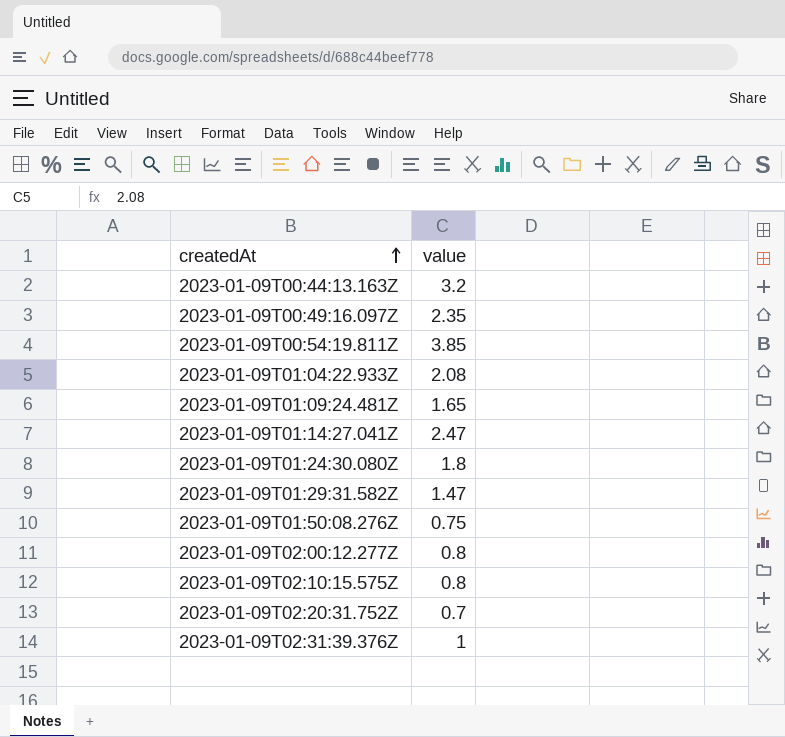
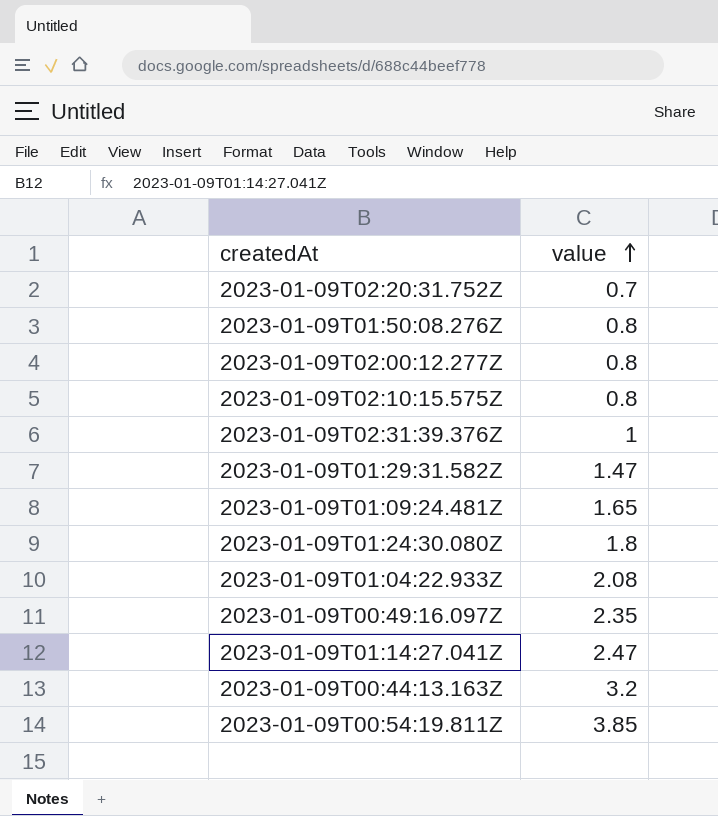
row order: createdAt ascending -> value ascending
2023-01-09T01:50:08.276Z | value: 0.75 -> 0.8

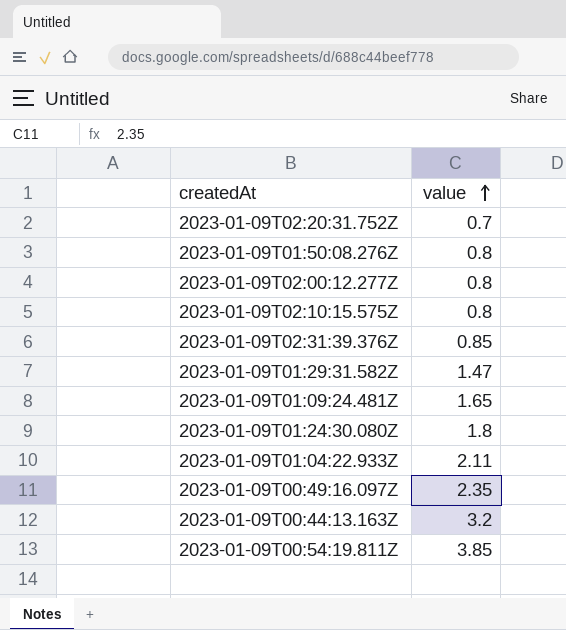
row 2023-01-09T01:14:27.041Z: 2.47 -> none
2023-01-09T02:31:39.376Z | value: 1 -> 0.85
2023-01-09T01:04:22.933Z | value: 2.08 -> 2.11

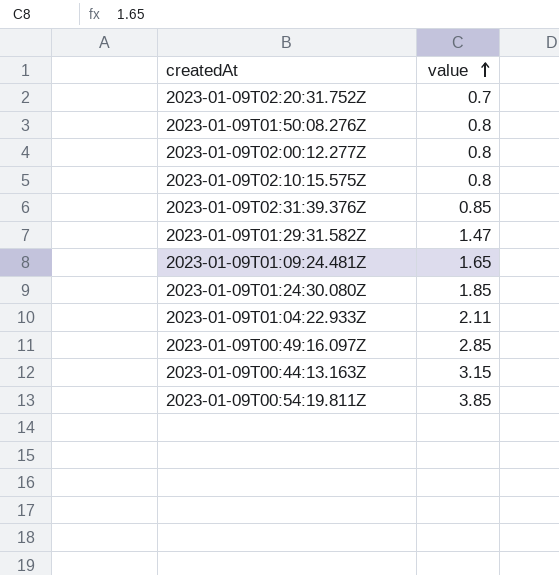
2023-01-09T01:24:30.080Z | value: 1.8 -> 1.85
2023-01-09T00:49:16.097Z | value: 2.35 -> 2.85
2023-01-09T00:44:13.163Z | value: 3.2 -> 3.15

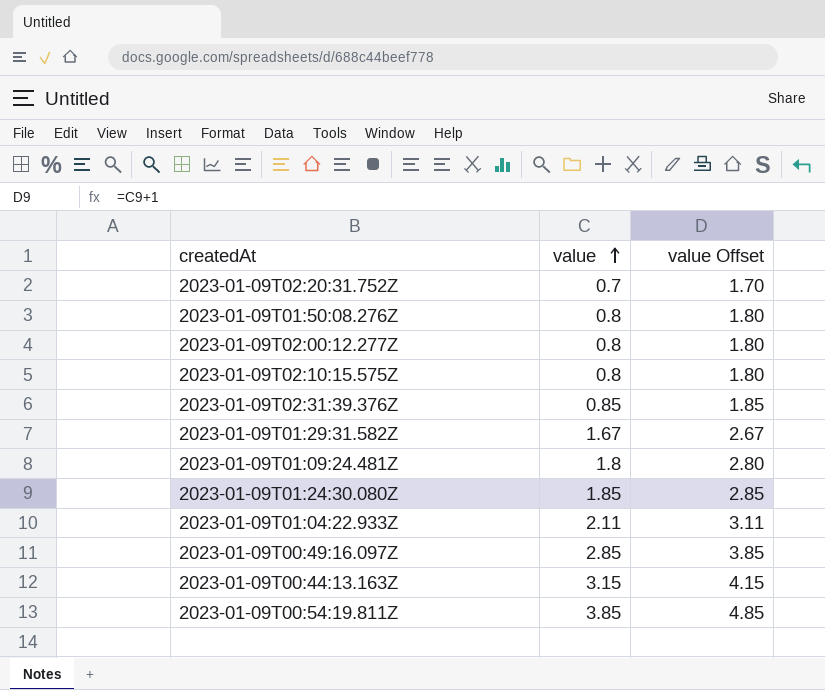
column value Offset | formula: none -> [value] + 1
2023-01-09T01:29:31.582Z | value: 1.47 -> 1.67
2023-01-09T01:09:24.481Z | value: 1.65 -> 1.8

